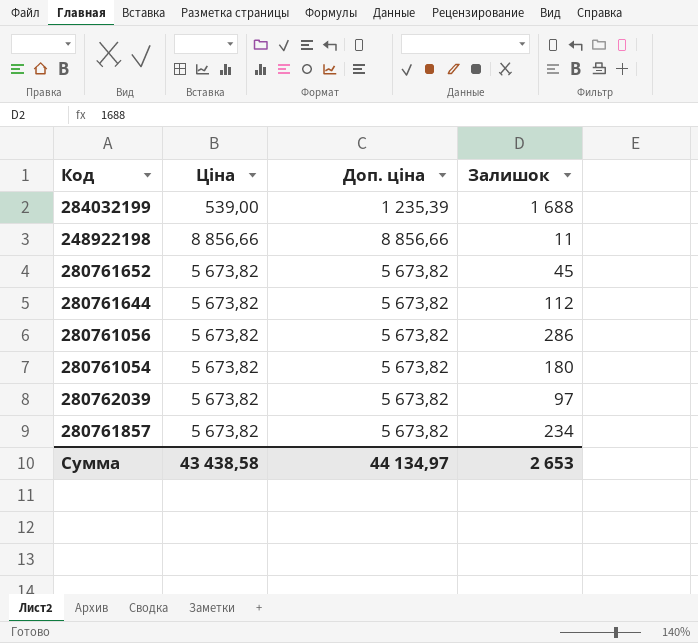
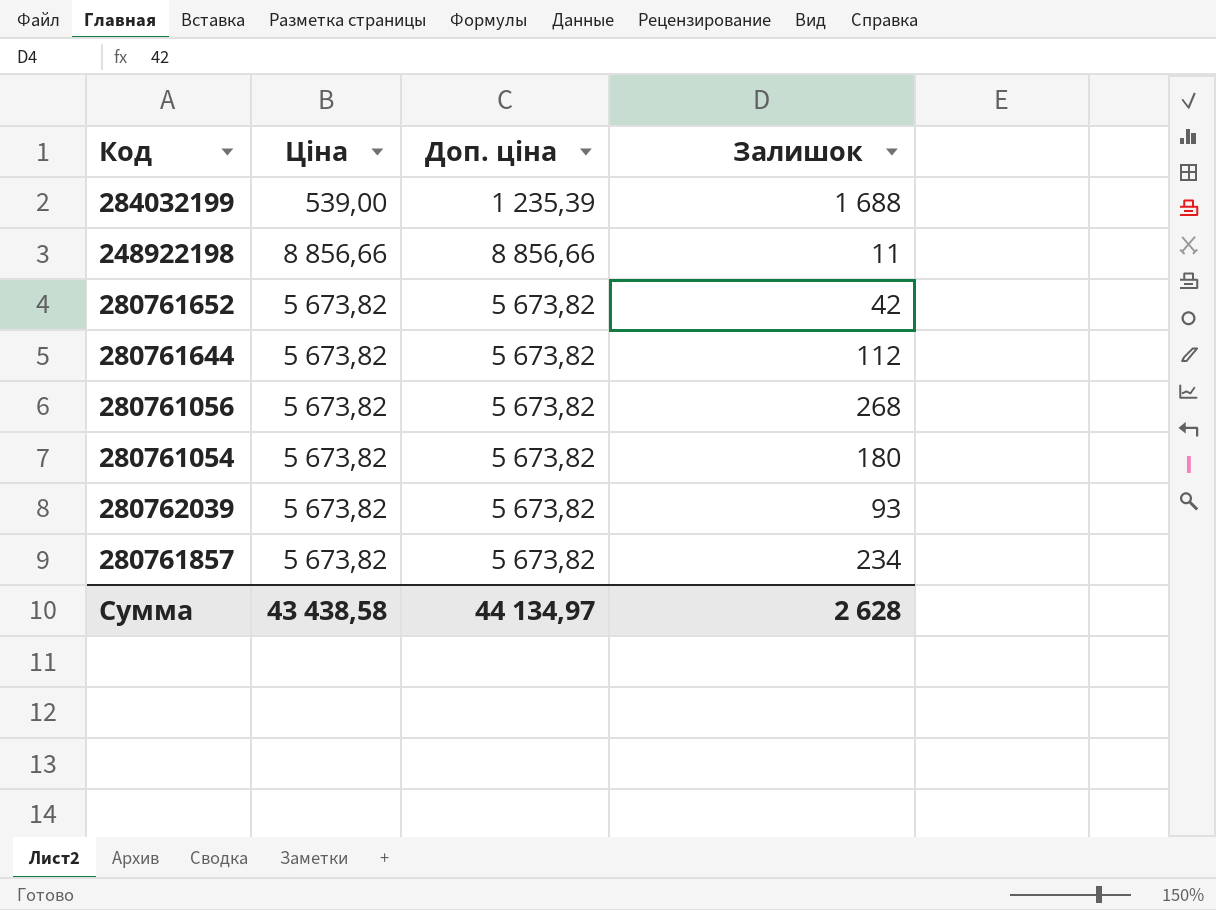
280761652 | Залишок: 45 -> 42
280761056 | Залишок: 286 -> 268
280762039 | Залишок: 97 -> 93
Сумма | Залишок: 2 653 -> 2 628

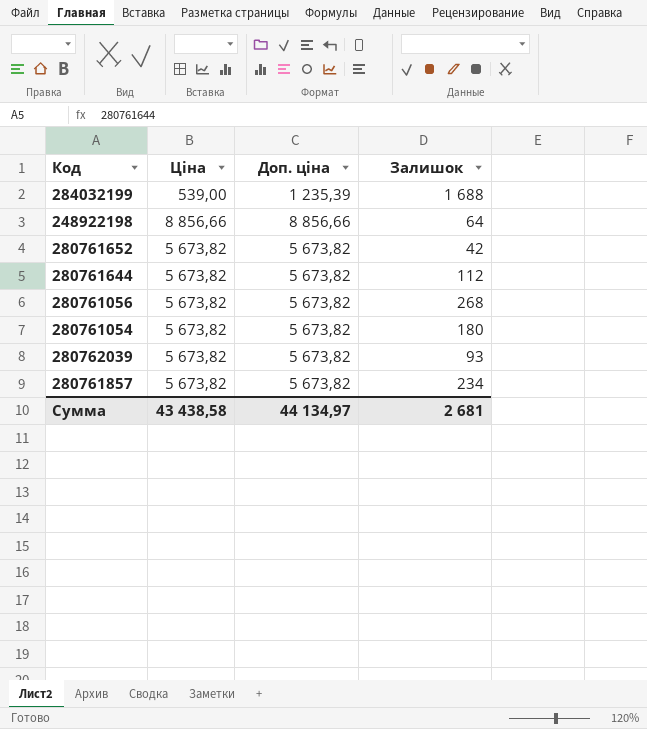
248922198 | Залишок: 11 -> 64
Сумма | Залишок: 2 628 -> 2 681

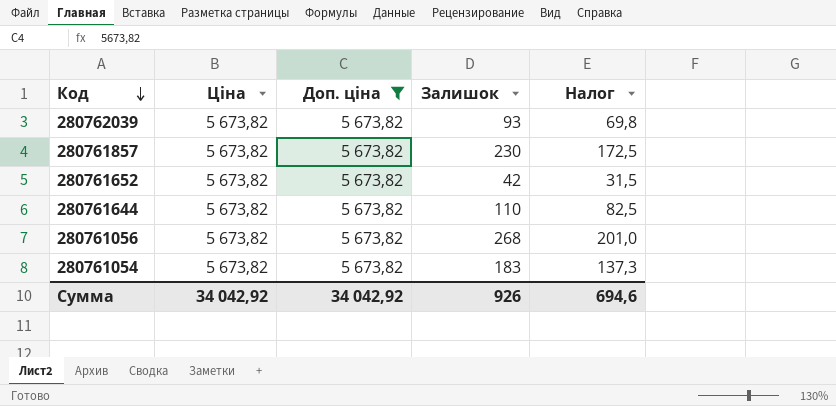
filter: none -> Доп. ціна = 5 673,82
row order: none -> Код descending
column Налог | formula: none -> [Залишок] * 0,75
280761857 | Залишок: 234 -> 230
280761644 | Залишок: 112 -> 110
280761054 | Залишок: 180 -> 183
Сумма | Ціна: 43 438,58 -> 34 042,92
Сумма | Доп. ціна: 44 134,97 -> 34 042,92
Сумма | Залишок: 2 681 -> 926

